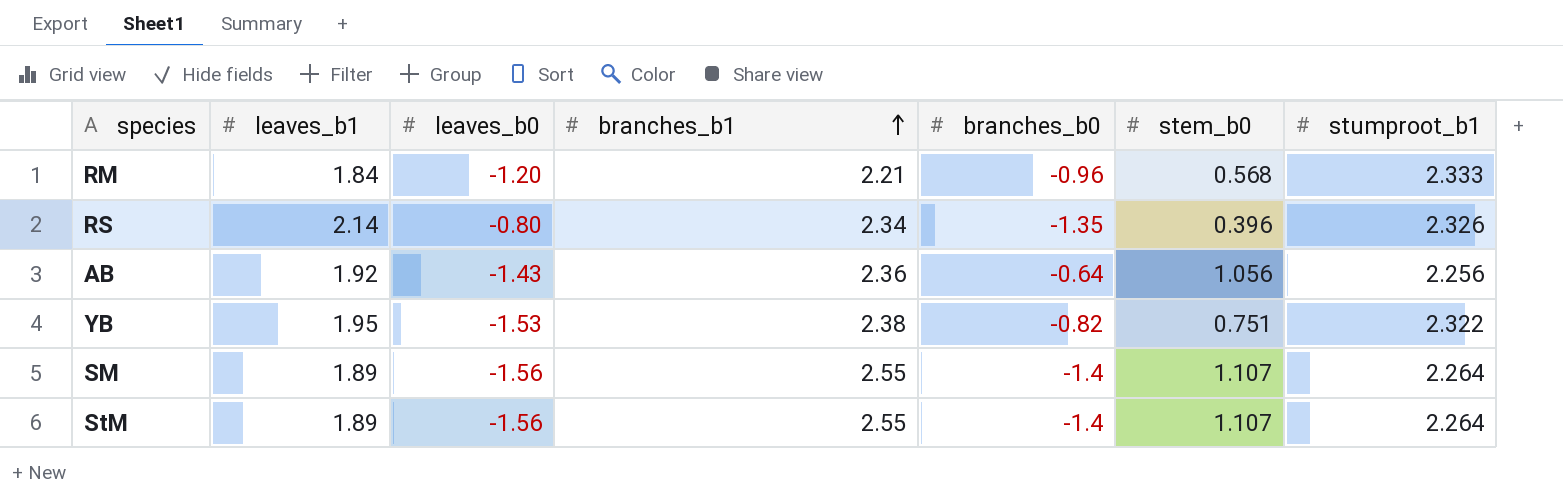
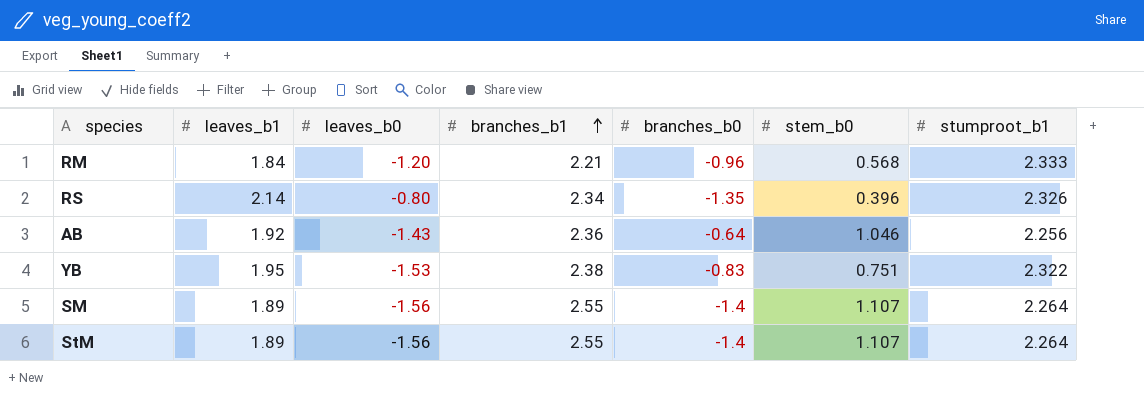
AB | stem_b0: 1.056 -> 1.046
YB | branches_b0: -0.82 -> -0.83

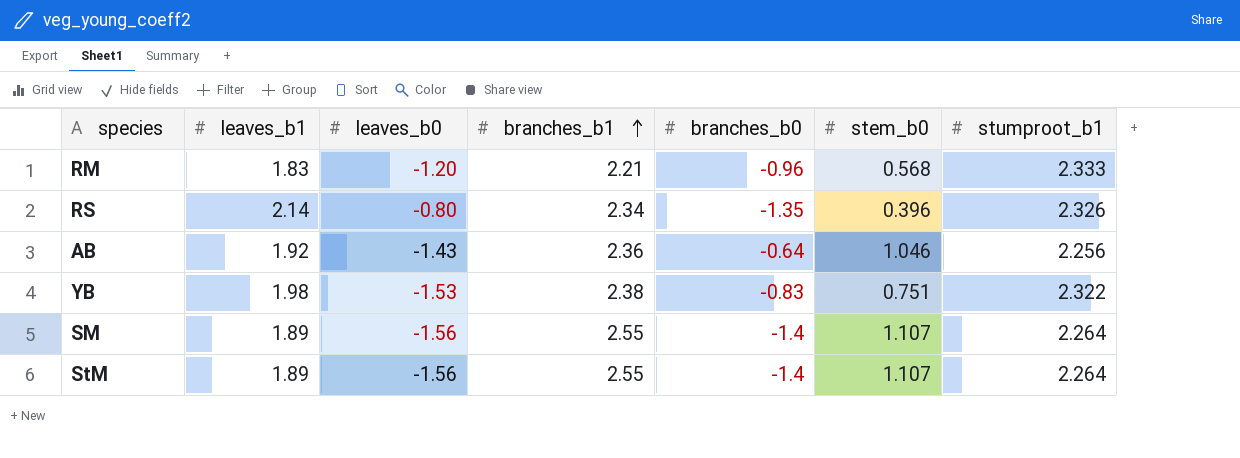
RM | leaves_b1: 1.84 -> 1.83
YB | leaves_b1: 1.95 -> 1.98

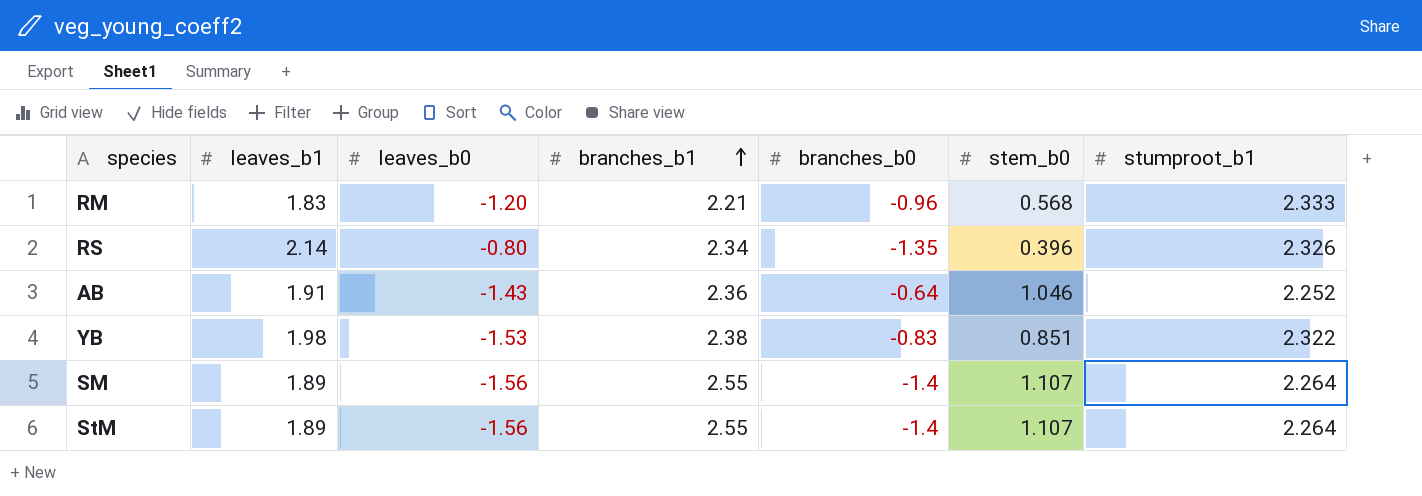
AB | leaves_b1: 1.92 -> 1.91
AB | stumproot_b1: 2.256 -> 2.252
YB | stem_b0: 0.751 -> 0.851

